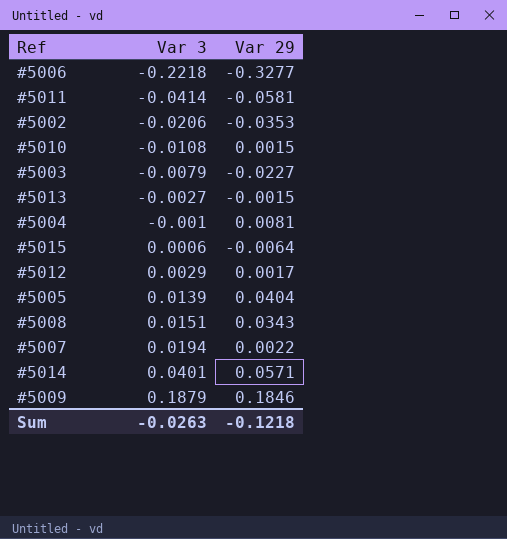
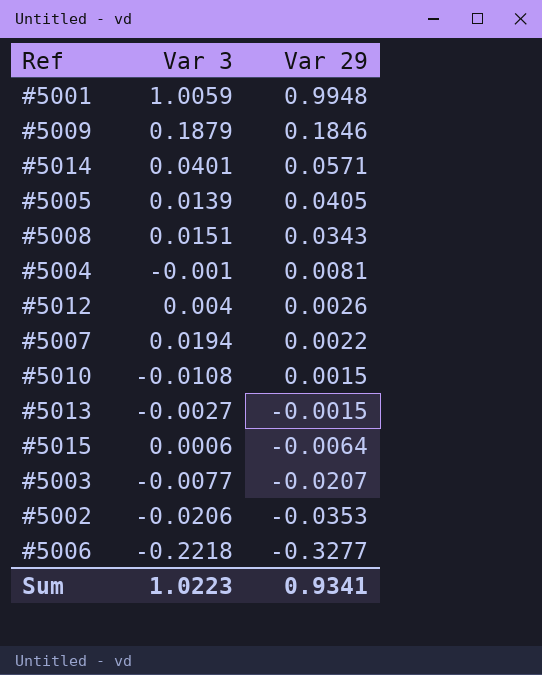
row order: Var 3 ascending -> Var 29 descending
row #5011: -0.0414 | -0.0581 -> none
row #5001: none -> 1.0059 | 0.9948
#5005 | Var 29: 0.0404 -> 0.0405
#5012 | Var 3: 0.0029 -> 0.004
#5012 | Var 29: 0.0017 -> 0.0026
#5003 | Var 3: -0.0079 -> -0.0077
#5003 | Var 29: -0.0227 -> -0.0207
Sum | Var 3: -0.0263 -> 1.0223
Sum | Var 29: -0.1218 -> 0.9341

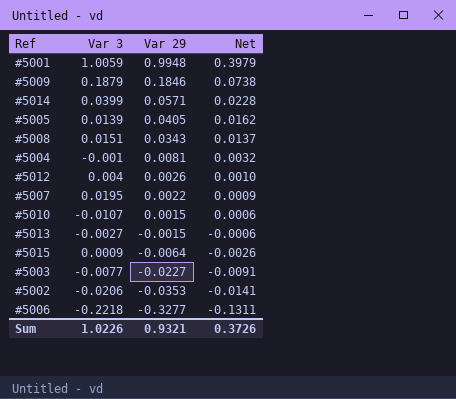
column Net | formula: none -> [Var 29] * 0.4
#5014 | Var 3: 0.0401 -> 0.0399
#5007 | Var 3: 0.0194 -> 0.0195
#5010 | Var 3: -0.0108 -> -0.0107
#5015 | Var 3: 0.0006 -> 0.0009
#5003 | Var 29: -0.0207 -> -0.0227
Sum | Var 3: 1.0223 -> 1.0226
Sum | Var 29: 0.9341 -> 0.9321

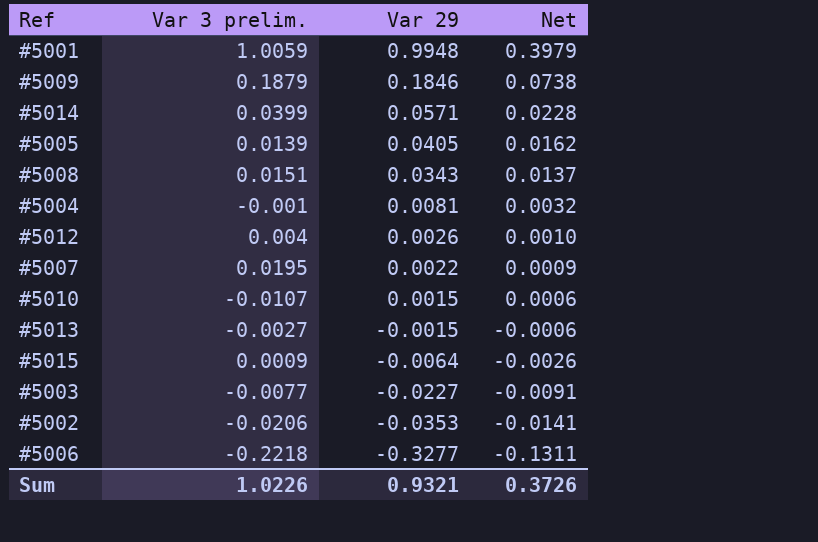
column name: Var 3 -> Var 3 prelim.

